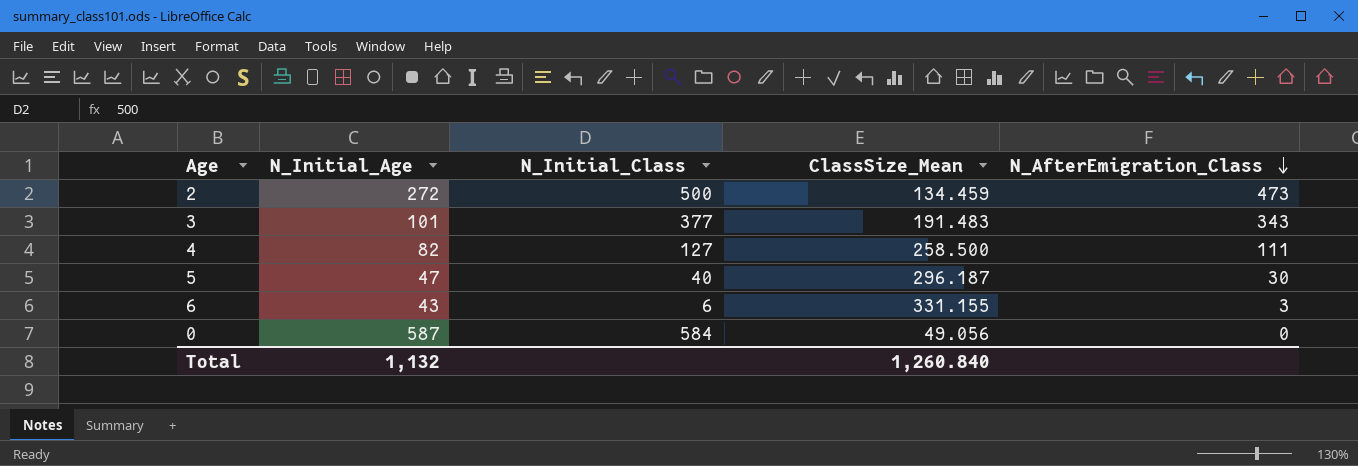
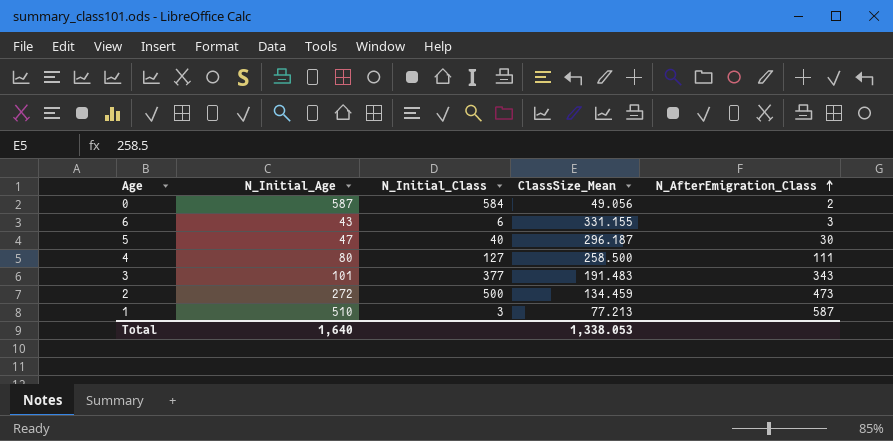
row order: N_AfterEmigration_Class descending -> N_AfterEmigration_Class ascending
0 | N_AfterEmigration_Class: 0 -> 2
4 | N_Initial_Age: 82 -> 80
row 1: none -> 510 | 3 | 77.213 | 587
Total | N_Initial_Age: 1,132 -> 1,640
Total | ClassSize_Mean: 1,260.840 -> 1,338.053

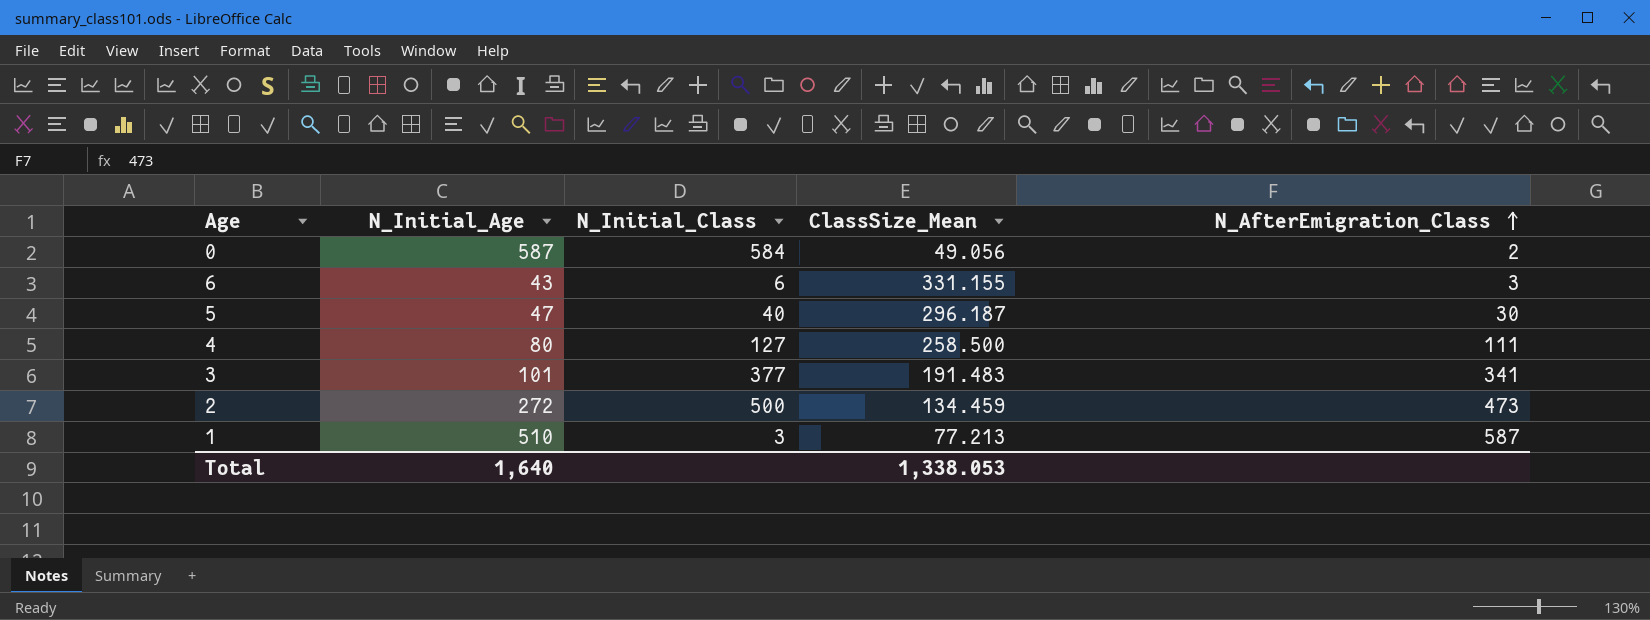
3 | N_AfterEmigration_Class: 343 -> 341

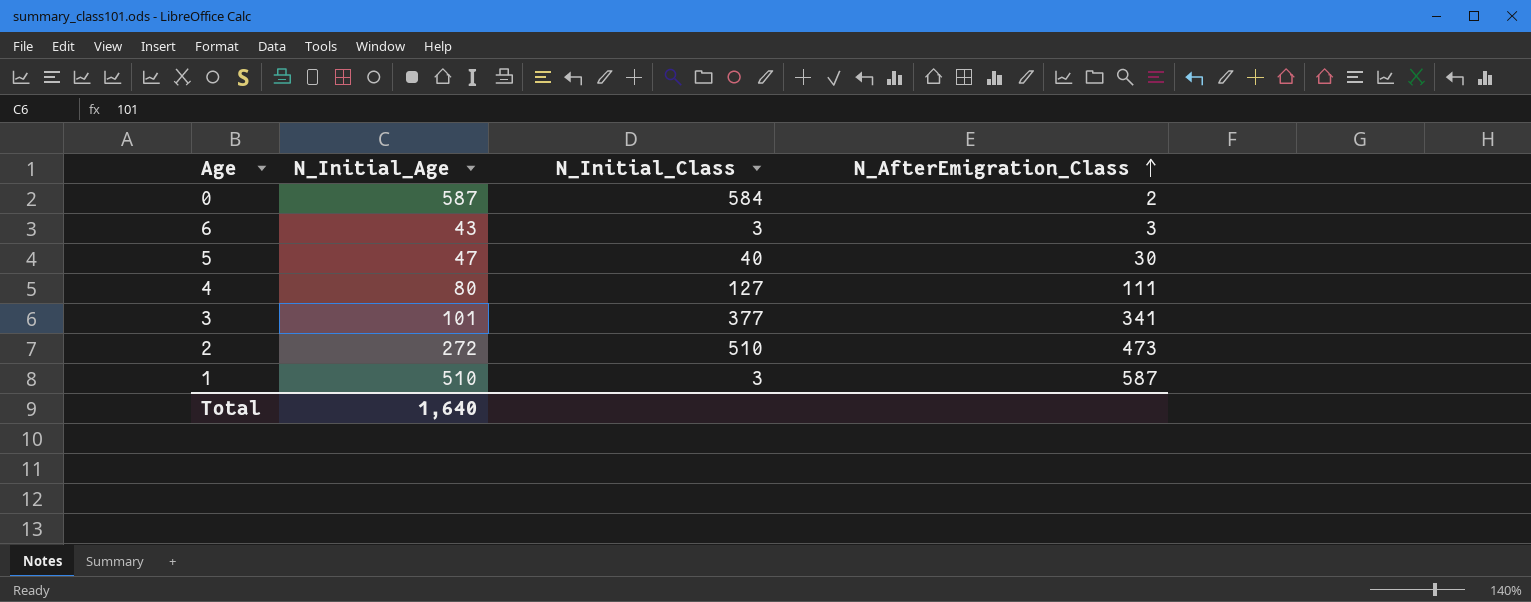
column ClassSize_Mean | position: 4 -> none
6 | N_Initial_Class: 6 -> 3
2 | N_Initial_Class: 500 -> 510

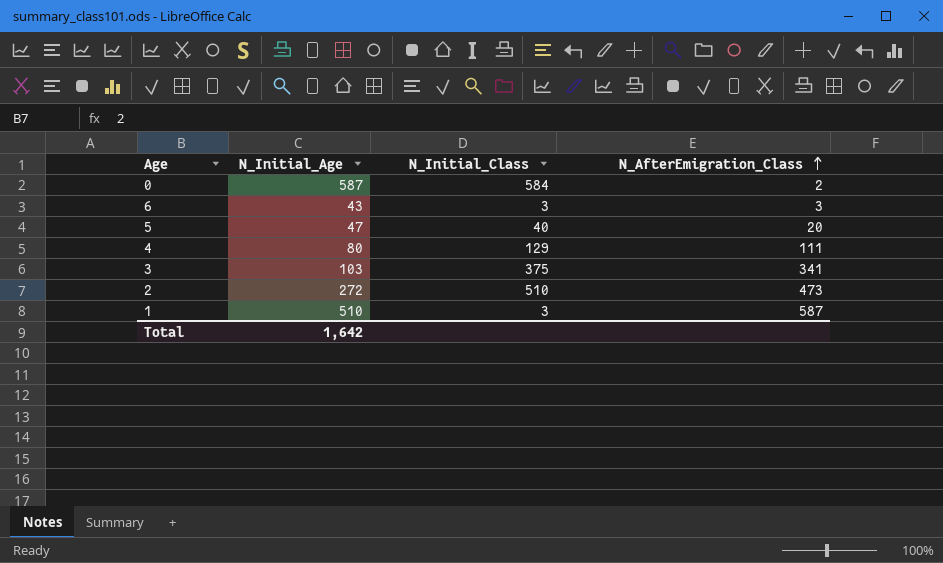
5 | N_AfterEmigration_Class: 30 -> 20
4 | N_Initial_Class: 127 -> 129
3 | N_Initial_Age: 101 -> 103
3 | N_Initial_Class: 377 -> 375
Total | N_Initial_Age: 1,640 -> 1,642

